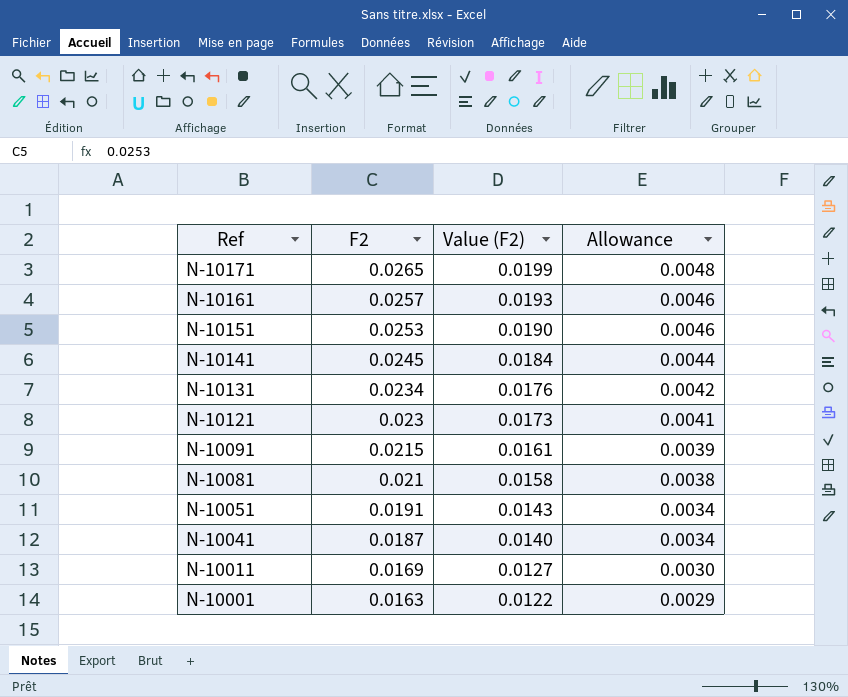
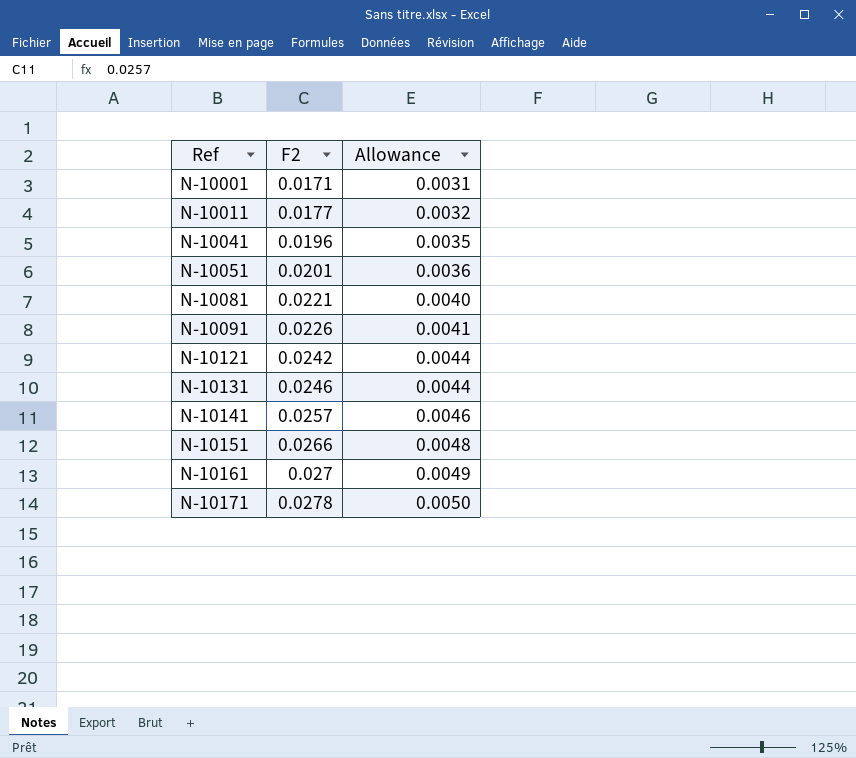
row order: Ref descending -> Ref ascending
column Value (F2) | formula: [F2] * 0.75 -> none
N-10001 | F2: 0.0163 -> 0.0171
N-10001 | Allowance: 0.0029 -> 0.0031
N-10011 | F2: 0.0169 -> 0.0177
N-10011 | Allowance: 0.0030 -> 0.0032
N-10041 | F2: 0.0187 -> 0.0196
N-10041 | Allowance: 0.0034 -> 0.0035
N-10051 | F2: 0.0191 -> 0.0201
N-10051 | Allowance: 0.0034 -> 0.0036
N-10081 | F2: 0.021 -> 0.0221
N-10081 | Allowance: 0.0038 -> 0.0040
N-10091 | F2: 0.0215 -> 0.0226
N-10091 | Allowance: 0.0039 -> 0.0041
N-10121 | F2: 0.023 -> 0.0242
N-10121 | Allowance: 0.0041 -> 0.0044
N-10131 | F2: 0.0234 -> 0.0246
N-10131 | Allowance: 0.0042 -> 0.0044
N-10141 | F2: 0.0245 -> 0.0257
N-10141 | Allowance: 0.0044 -> 0.0046
N-10151 | F2: 0.0253 -> 0.0266
N-10151 | Allowance: 0.0046 -> 0.0048
N-10161 | F2: 0.0257 -> 0.027
N-10161 | Allowance: 0.0046 -> 0.0049
N-10171 | F2: 0.0265 -> 0.0278
N-10171 | Allowance: 0.0048 -> 0.0050

